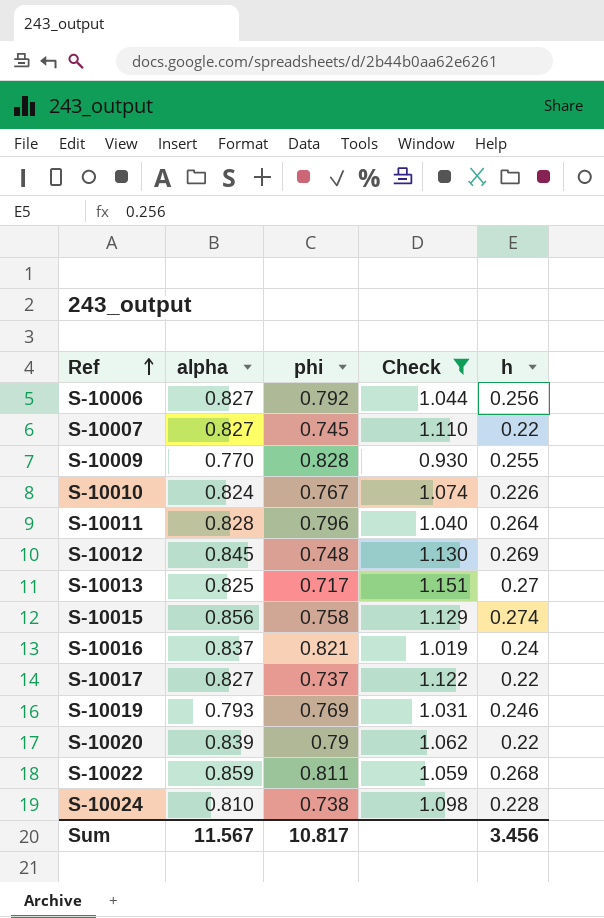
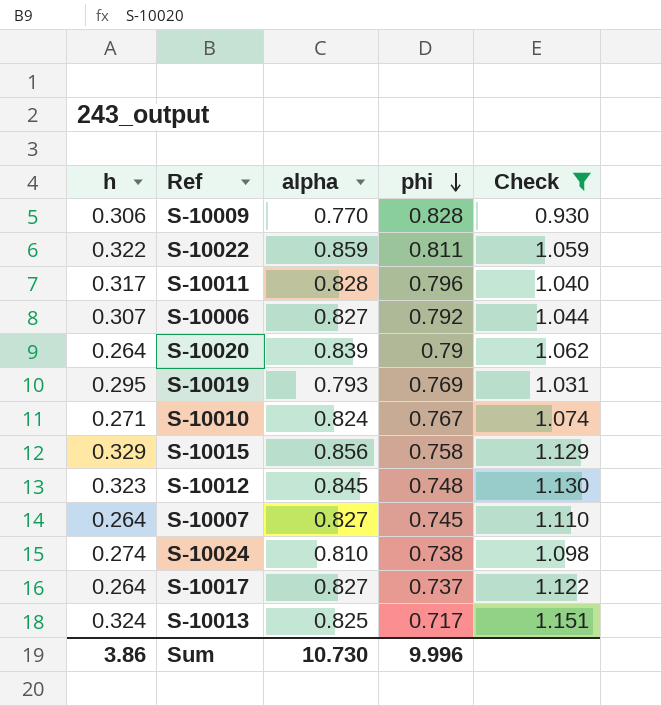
row order: Ref ascending -> phi descending
column h | position: 5 -> 1
row S-10016: 0.837 | 0.821 | 1.019 | 0.24 -> none
S-10009 | h: 0.255 -> 0.306
S-10022 | h: 0.268 -> 0.322
S-10011 | h: 0.264 -> 0.317
S-10006 | h: 0.256 -> 0.307
S-10020 | h: 0.22 -> 0.264
S-10019 | h: 0.246 -> 0.295
S-10010 | h: 0.226 -> 0.271
S-10015 | h: 0.274 -> 0.329
S-10012 | h: 0.269 -> 0.323
S-10007 | h: 0.22 -> 0.264
S-10024 | h: 0.228 -> 0.274
S-10017 | h: 0.22 -> 0.264
S-10013 | h: 0.27 -> 0.324
Sum | h: 3.456 -> 3.86
Sum | alpha: 11.567 -> 10.730
Sum | phi: 10.817 -> 9.996

